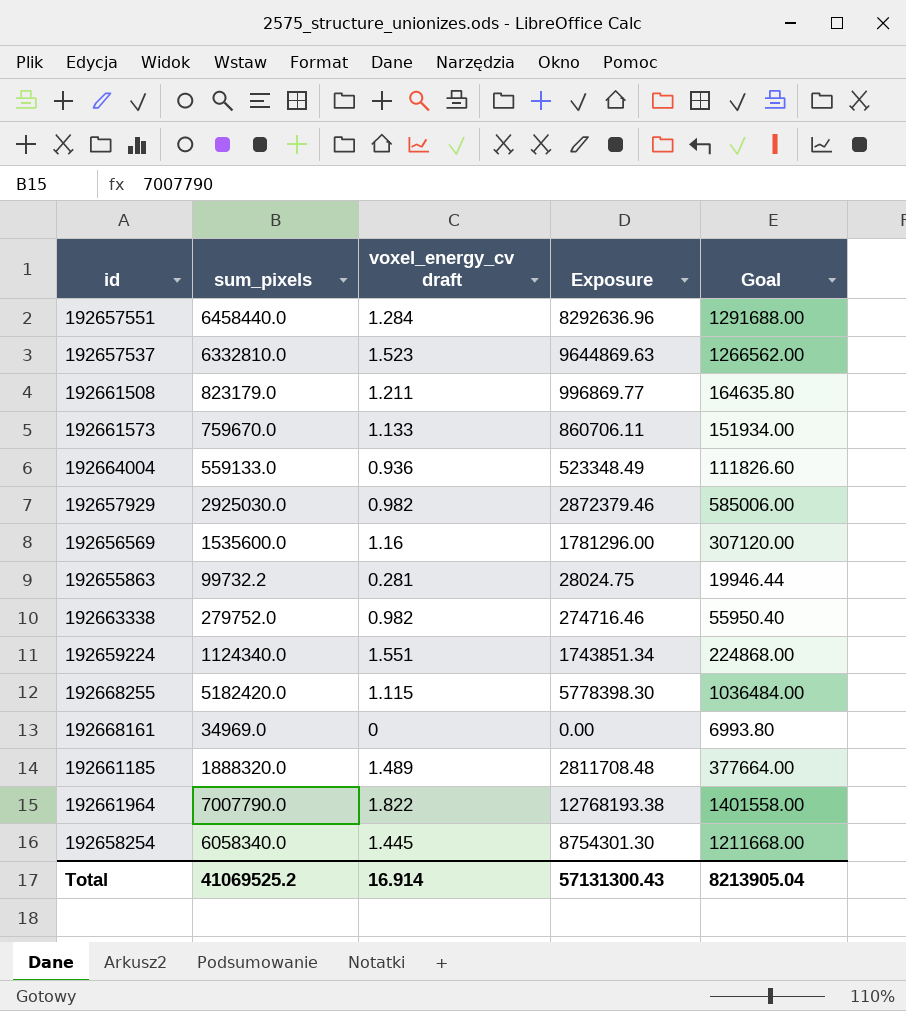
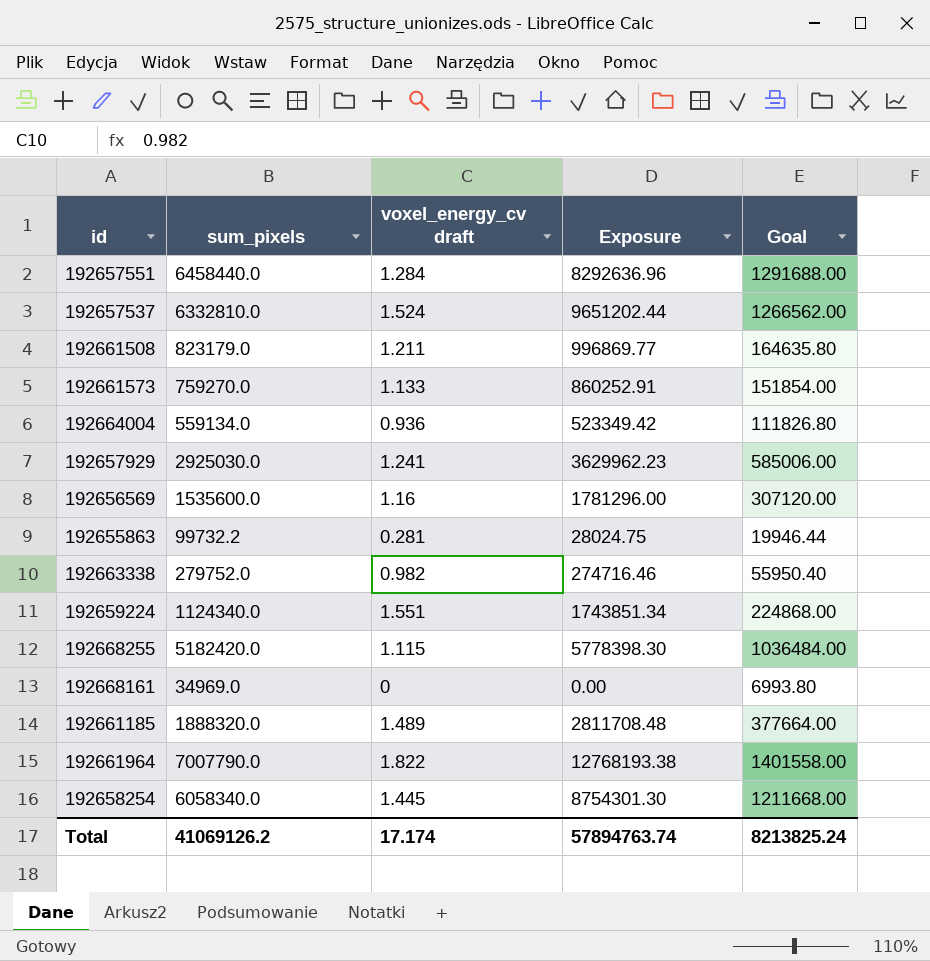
192657537 | voxel_energy_cv draft: 1.523 -> 1.524
192657537 | Exposure: 9644869.63 -> 9651202.44
192661573 | sum_pixels: 759670.0 -> 759270.0
192661573 | Exposure: 860706.11 -> 860252.91
192661573 | Goal: 151934.00 -> 151854.00
192664004 | sum_pixels: 559133.0 -> 559134.0
192664004 | Exposure: 523348.49 -> 523349.42
192664004 | Goal: 111826.60 -> 111826.80
192657929 | voxel_energy_cv draft: 0.982 -> 1.241
192657929 | Exposure: 2872379.46 -> 3629962.23
Total | sum_pixels: 41069525.2 -> 41069126.2
Total | voxel_energy_cv draft: 16.914 -> 17.174
Total | Exposure: 57131300.43 -> 57894763.74
Total | Goal: 8213905.04 -> 8213825.24

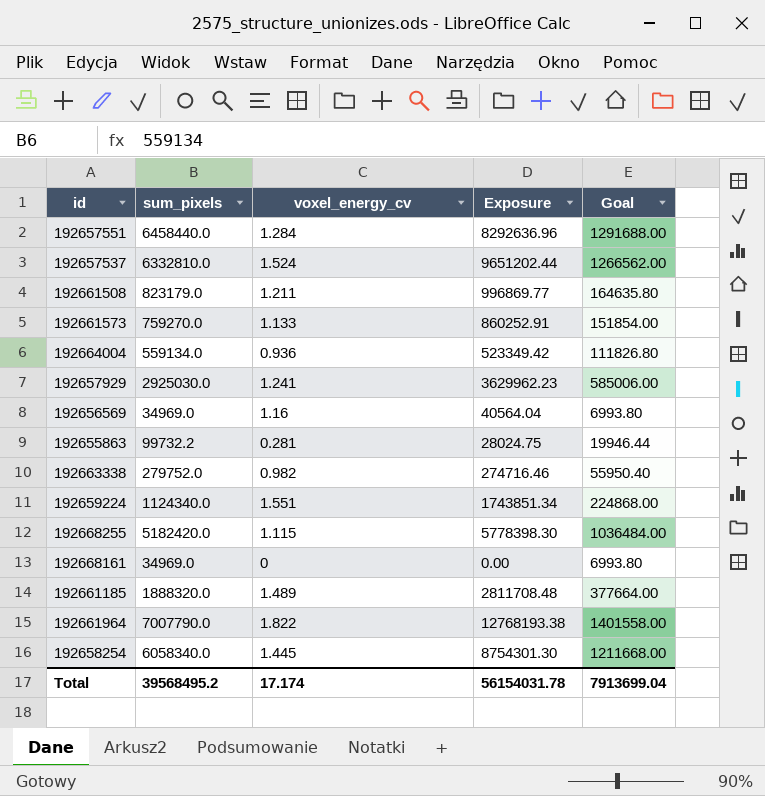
column name: voxel_energy_cv draft -> voxel_energy_cv
192656569 | sum_pixels: 1535600.0 -> 34969.0
192656569 | Exposure: 1781296.00 -> 40564.04
192656569 | Goal: 307120.00 -> 6993.80
Total | sum_pixels: 41069126.2 -> 39568495.2
Total | Exposure: 57894763.74 -> 56154031.78
Total | Goal: 8213825.24 -> 7913699.04

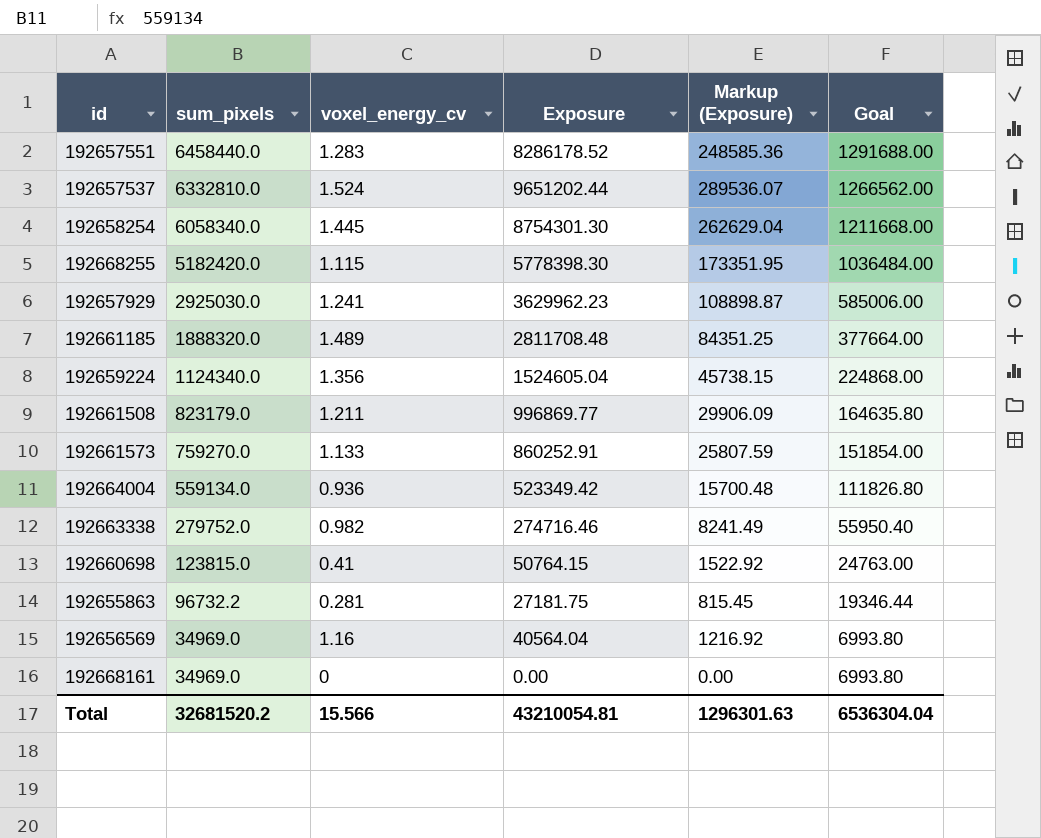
row order: none -> sum_pixels descending
column Markup (Exposure) | formula: none -> [Exposure] * 0.03
row 192661964: 7007790.0 | 1.822 | 12768193.38 | 1401558.00 -> none
192657551 | voxel_energy_cv: 1.284 -> 1.283
192657551 | Exposure: 8292636.96 -> 8286178.52
192659224 | voxel_energy_cv: 1.551 -> 1.356
192659224 | Exposure: 1743851.34 -> 1524605.04
row 192660698: none -> 123815.0 | 0.41 | 50764.15 | 1522.92 | 24763.00
192655863 | sum_pixels: 99732.2 -> 96732.2
192655863 | Exposure: 28024.75 -> 27181.75
192655863 | Goal: 19946.44 -> 19346.44
Total | sum_pixels: 39568495.2 -> 32681520.2
Total | voxel_energy_cv: 17.174 -> 15.566
Total | Exposure: 56154031.78 -> 43210054.81
Total | Goal: 7913699.04 -> 6536304.04

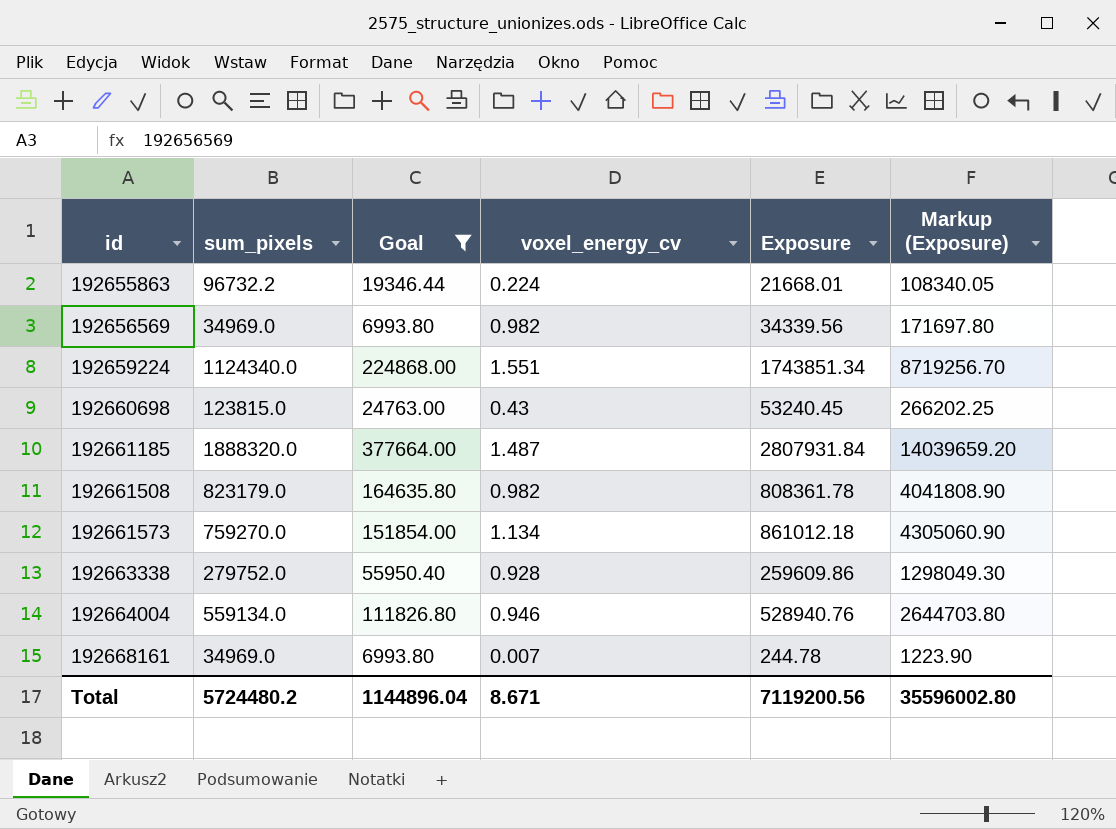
filter: none -> Goal <= 377664.00
row order: sum_pixels descending -> id ascending
column Goal | position: 6 -> 3
column Markup (Exposure) | formula: [Exposure] * 0.03 -> [Exposure] * 5
192655863 | voxel_energy_cv: 0.281 -> 0.224
192655863 | Exposure: 27181.75 -> 21668.01
192656569 | voxel_energy_cv: 1.16 -> 0.982
192656569 | Exposure: 40564.04 -> 34339.56
192659224 | voxel_energy_cv: 1.356 -> 1.551
192659224 | Exposure: 1524605.04 -> 1743851.34
192660698 | voxel_energy_cv: 0.41 -> 0.43
192660698 | Exposure: 50764.15 -> 53240.45
192661185 | voxel_energy_cv: 1.489 -> 1.487
192661185 | Exposure: 2811708.48 -> 2807931.84
192661508 | voxel_energy_cv: 1.211 -> 0.982
192661508 | Exposure: 996869.77 -> 808361.78
192661573 | voxel_energy_cv: 1.133 -> 1.134
192661573 | Exposure: 860252.91 -> 861012.18
192663338 | voxel_energy_cv: 0.982 -> 0.928
192663338 | Exposure: 274716.46 -> 259609.86
192664004 | voxel_energy_cv: 0.936 -> 0.946
192664004 | Exposure: 523349.42 -> 528940.76
192668161 | voxel_energy_cv: 0 -> 0.007
192668161 | Exposure: 0.00 -> 244.78
Total | sum_pixels: 32681520.2 -> 5724480.2
Total | Goal: 6536304.04 -> 1144896.04
Total | voxel_energy_cv: 15.566 -> 8.671
Total | Exposure: 43210054.81 -> 7119200.56
Total | Markup (Exposure): 1296301.63 -> 35596002.80

